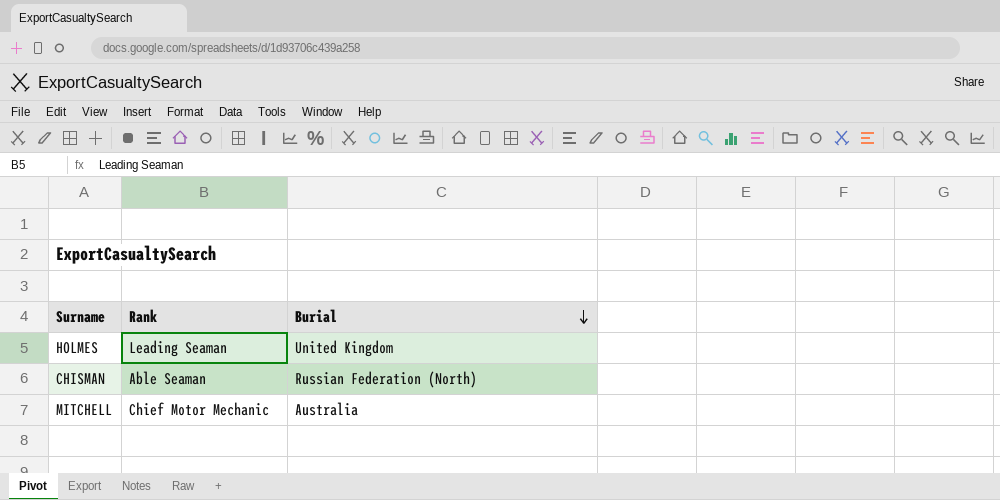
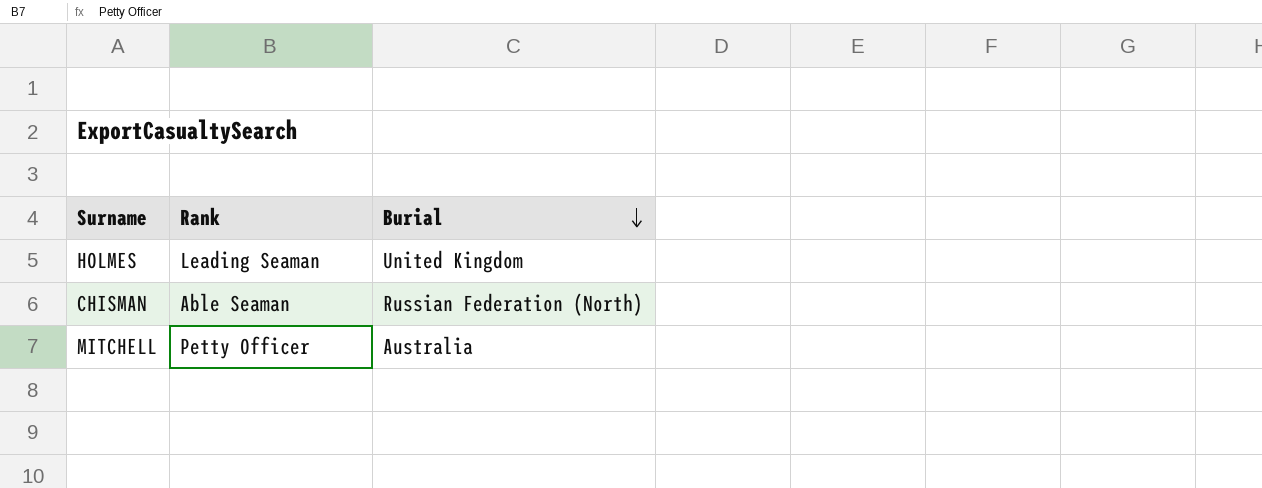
MITCHELL | Rank: Chief Motor Mechanic -> Petty Officer

